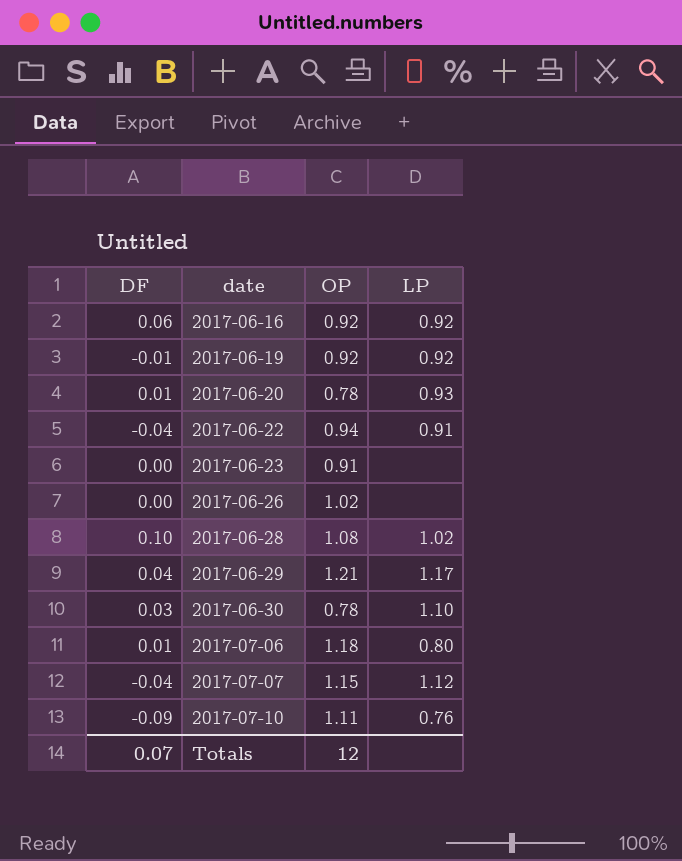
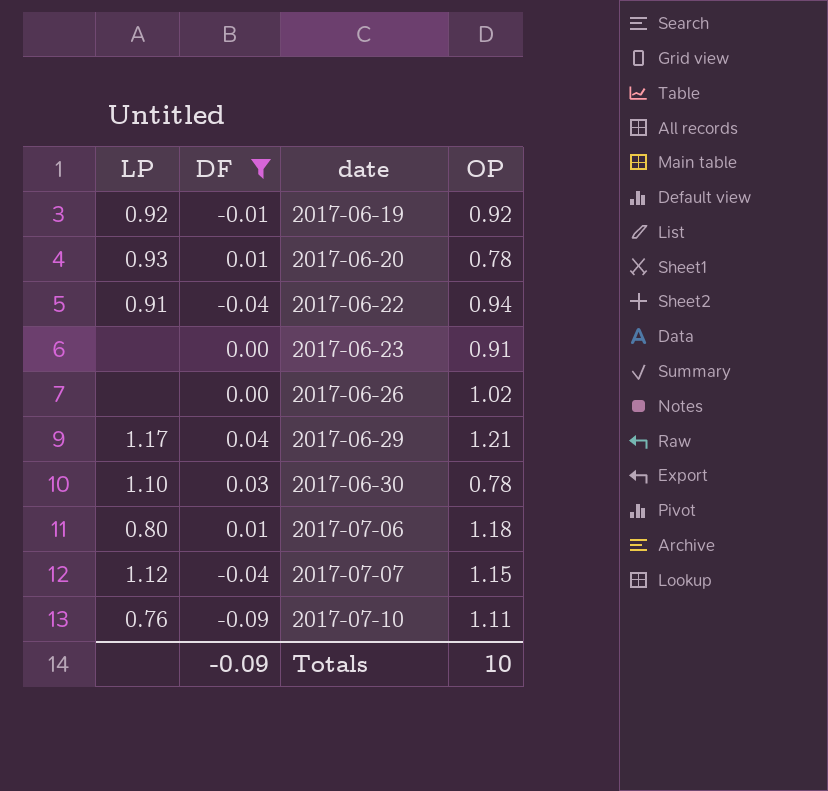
filter: none -> DF <= 0.04
column LP | position: 4 -> 1
Totals | DF: 0.07 -> -0.09
Totals | OP: 12 -> 10

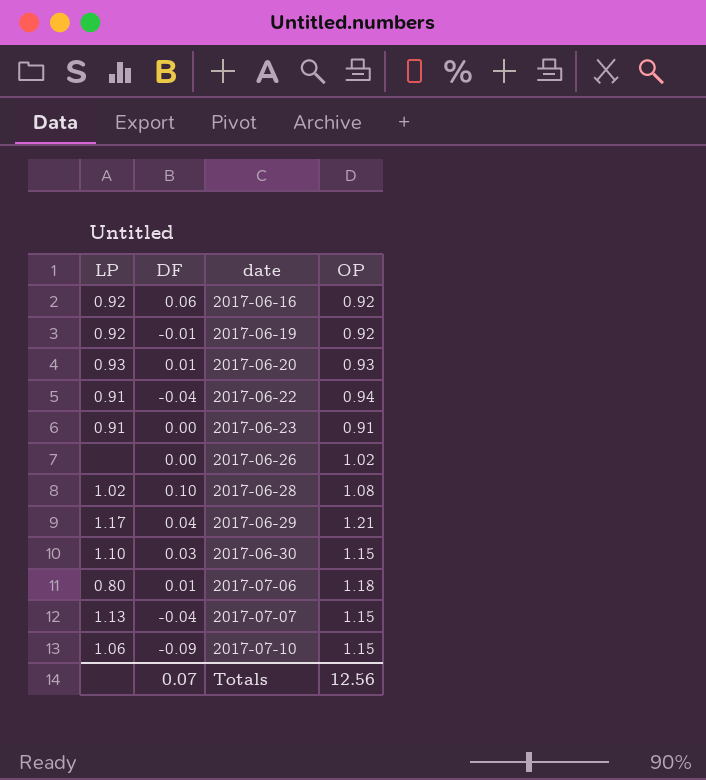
filter: DF <= 0.04 -> none
2017-06-20 | OP: 0.78 -> 0.93
2017-06-23 | LP: none -> 0.91
2017-06-30 | OP: 0.78 -> 1.15
2017-07-07 | LP: 1.12 -> 1.13
2017-07-10 | LP: 0.76 -> 1.06
2017-07-10 | OP: 1.11 -> 1.15
Totals | DF: -0.09 -> 0.07
Totals | OP: 10 -> 12.56

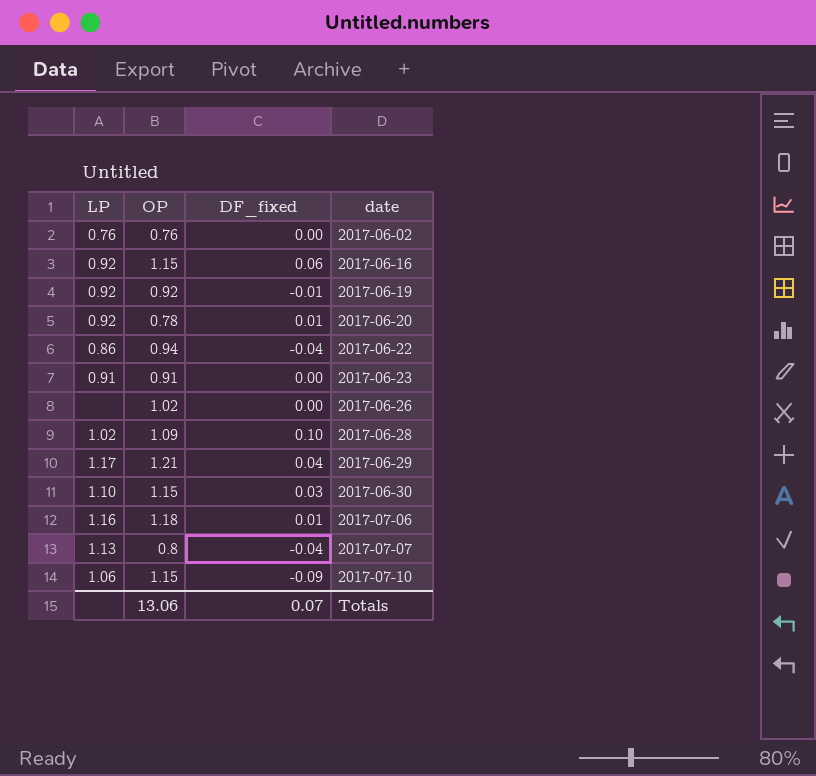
column OP | position: 4 -> 2
column name: DF -> DF_fixed
row 2017-06-02: none -> 0.76 | 0.76 | 0.00
2017-06-16 | OP: 0.92 -> 1.15
2017-06-20 | LP: 0.93 -> 0.92
2017-06-20 | OP: 0.93 -> 0.78
2017-06-22 | LP: 0.91 -> 0.86
2017-06-28 | OP: 1.08 -> 1.09
2017-07-06 | LP: 0.80 -> 1.16
2017-07-07 | OP: 1.15 -> 0.8
Totals | OP: 12.56 -> 13.06

